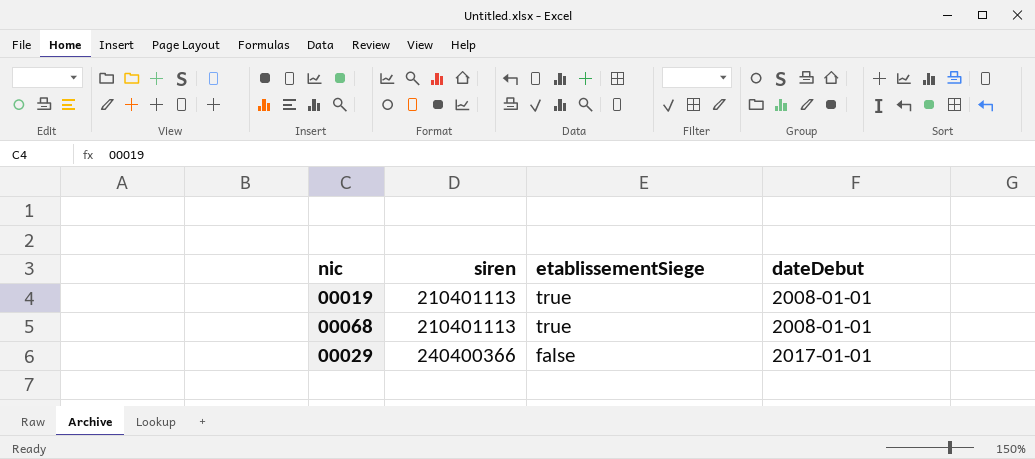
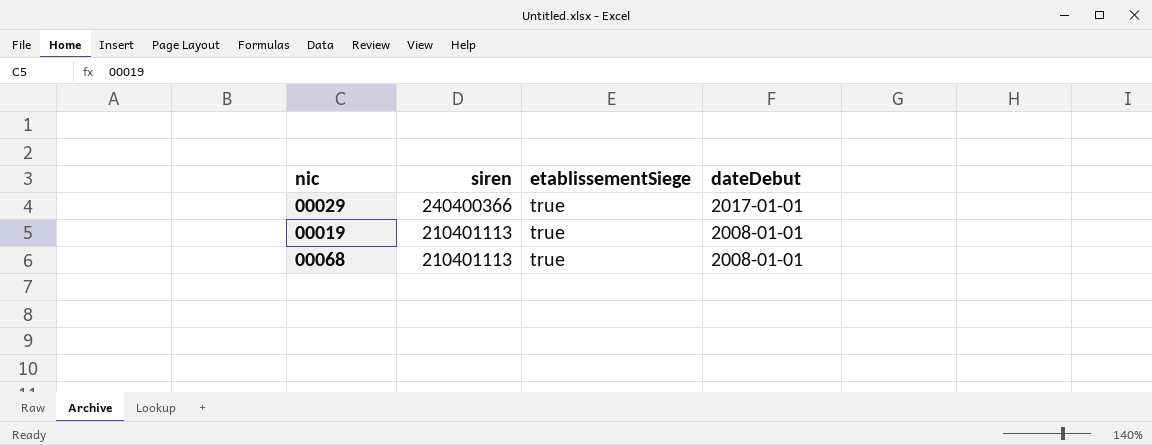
row order: siren ascending -> siren descending
00029 | etablissementSiege: false -> true

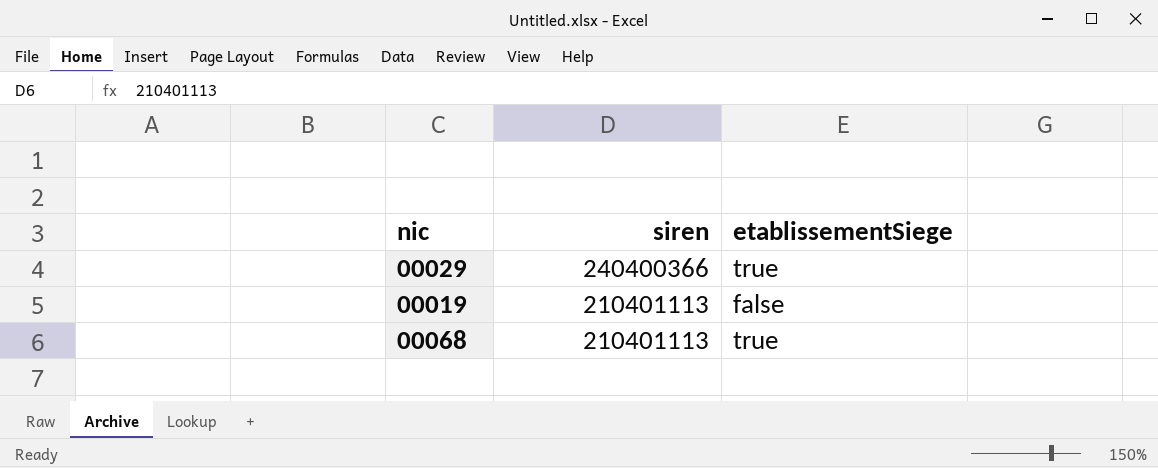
column dateDebut | position: 4 -> none
00019 | etablissementSiege: true -> false

